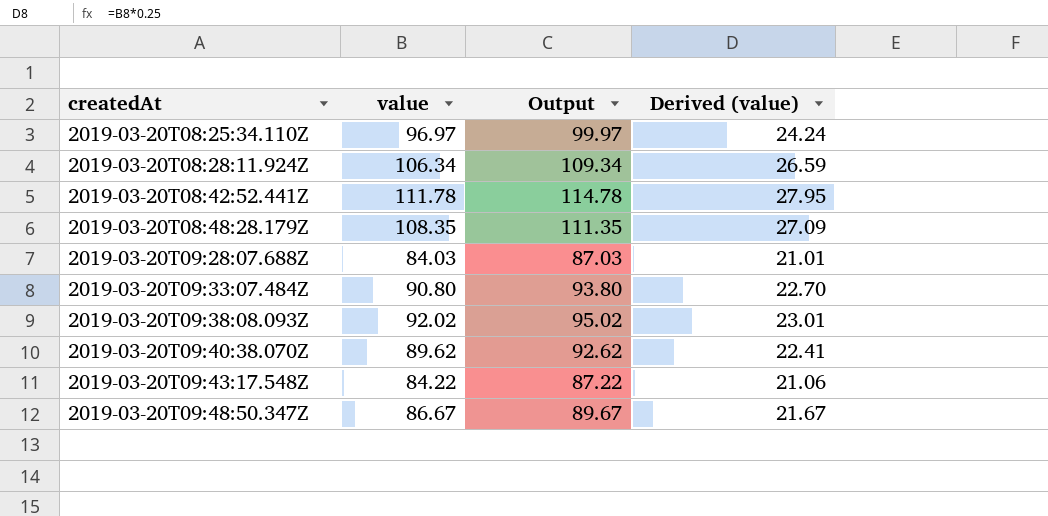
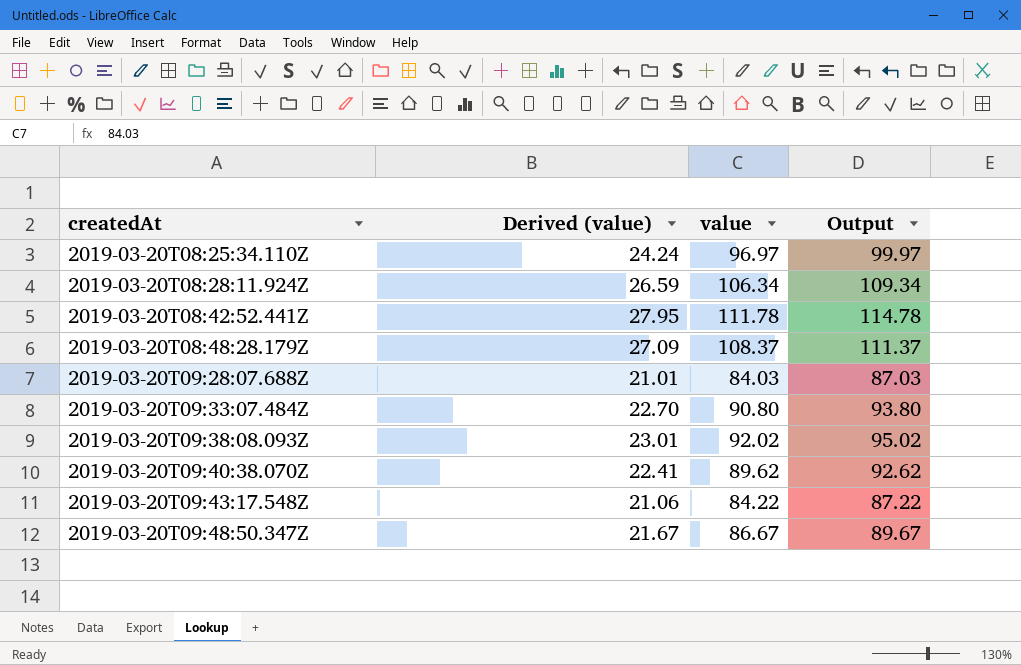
column Derived (value) | position: 4 -> 2
2019-03-20T08:48:28.179Z | value: 108.35 -> 108.37
2019-03-20T08:48:28.179Z | Output: 111.35 -> 111.37

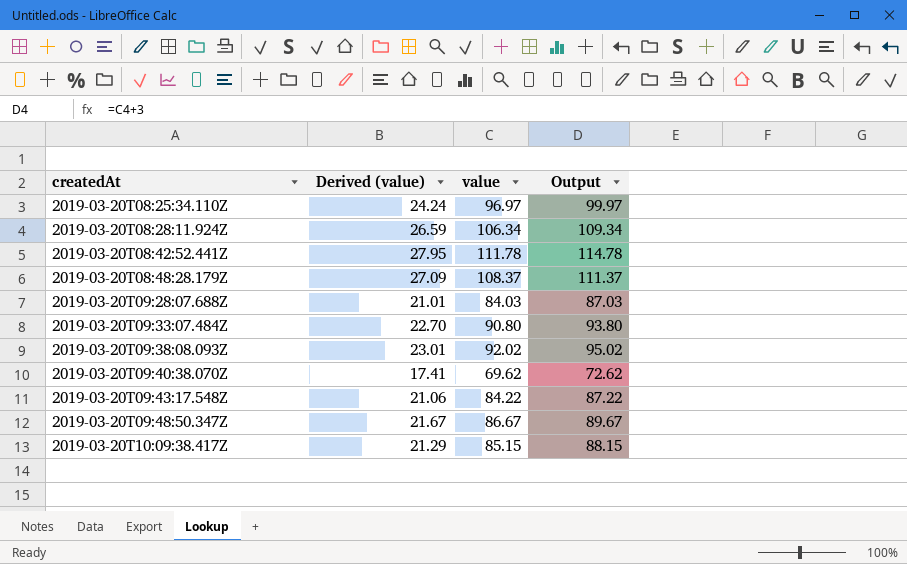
2019-03-20T09:40:38.070Z | Derived (value): 22.41 -> 17.41
2019-03-20T09:40:38.070Z | value: 89.62 -> 69.62
2019-03-20T09:40:38.070Z | Output: 92.62 -> 72.62
row 2019-03-20T10:09:38.417Z: none -> 21.29 | 85.15 | 88.15

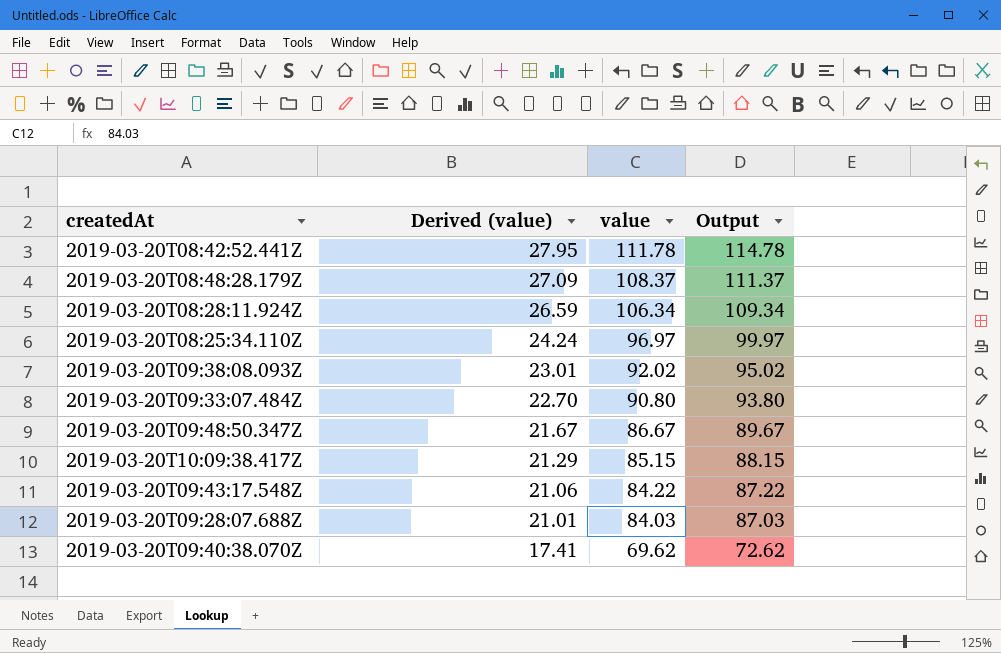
row order: createdAt ascending -> Derived (value) descending

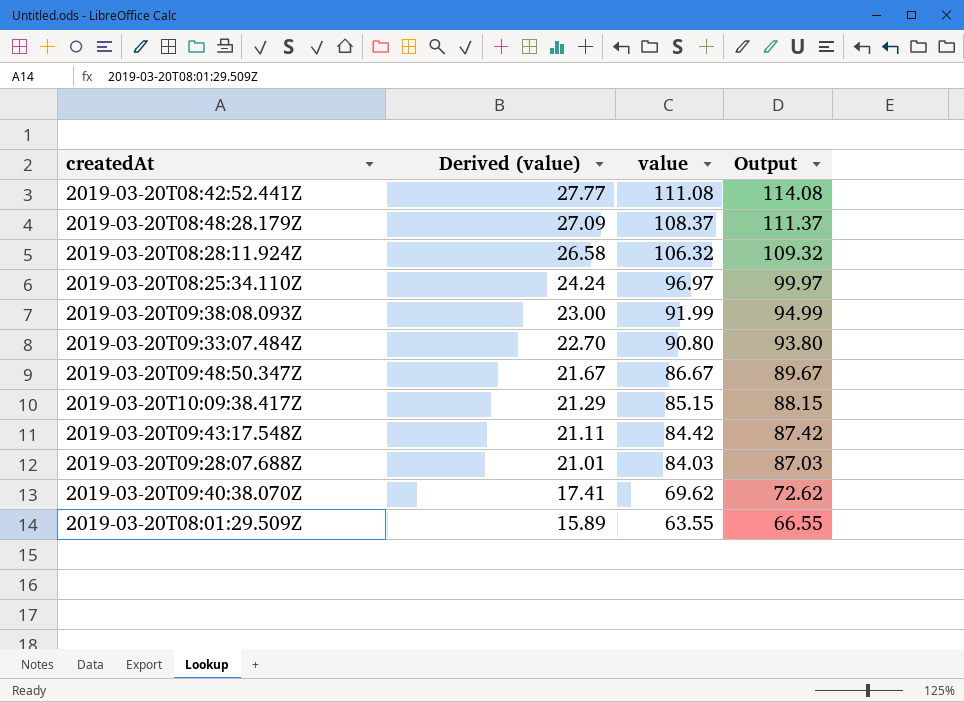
2019-03-20T08:42:52.441Z | Derived (value): 27.95 -> 27.77
2019-03-20T08:42:52.441Z | value: 111.78 -> 111.08
2019-03-20T08:42:52.441Z | Output: 114.78 -> 114.08
2019-03-20T08:28:11.924Z | Derived (value): 26.59 -> 26.58
2019-03-20T08:28:11.924Z | value: 106.34 -> 106.32
2019-03-20T08:28:11.924Z | Output: 109.34 -> 109.32
2019-03-20T09:38:08.093Z | Derived (value): 23.01 -> 23.00
2019-03-20T09:38:08.093Z | value: 92.02 -> 91.99
2019-03-20T09:38:08.093Z | Output: 95.02 -> 94.99
2019-03-20T09:43:17.548Z | Derived (value): 21.06 -> 21.11
2019-03-20T09:43:17.548Z | value: 84.22 -> 84.42
2019-03-20T09:43:17.548Z | Output: 87.22 -> 87.42
row 2019-03-20T08:01:29.509Z: none -> 15.89 | 63.55 | 66.55

